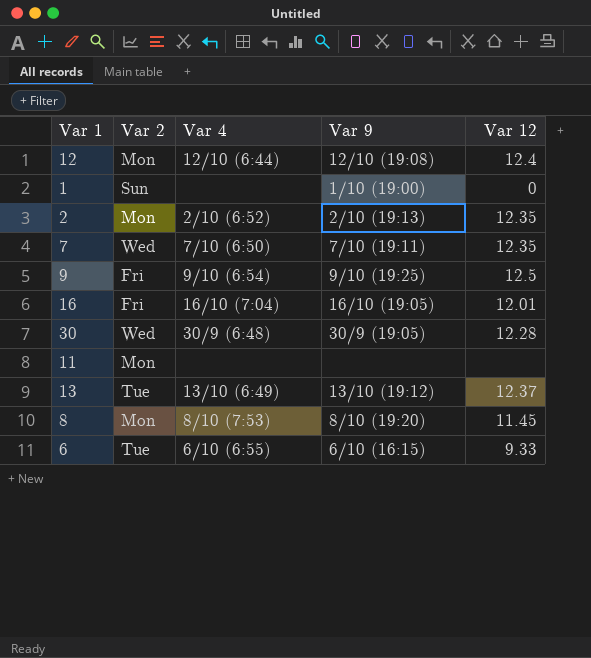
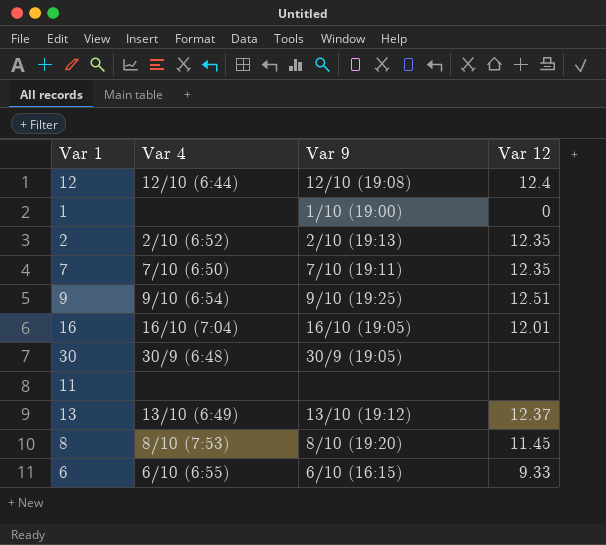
column Var 2 | position: 2 -> none
9 | Var 12: 12.5 -> 12.51
30 | Var 12: 12.28 -> none

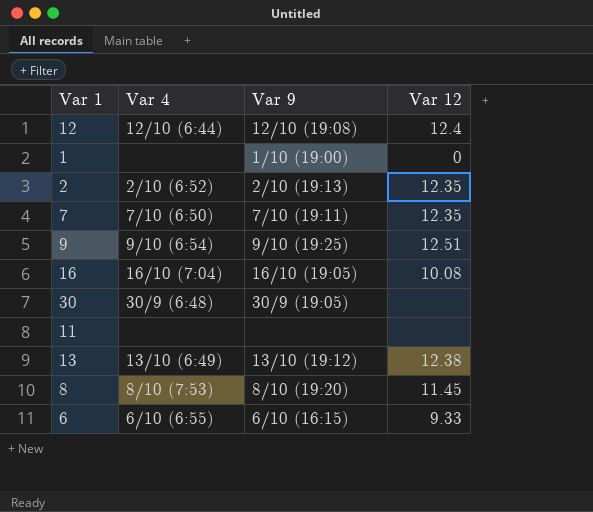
16 | Var 12: 12.01 -> 10.08
13 | Var 12: 12.37 -> 12.38

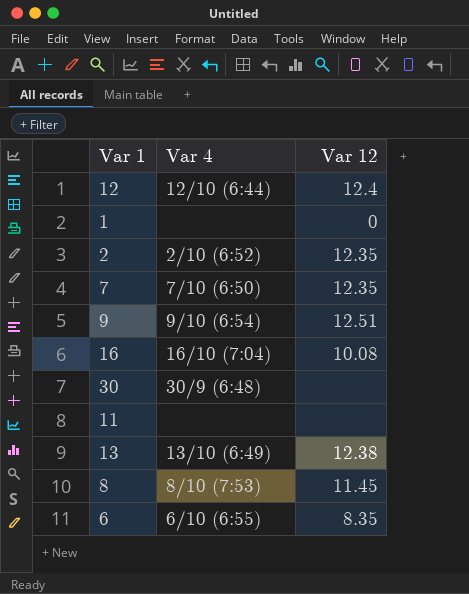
column Var 9 | position: 3 -> none
6 | Var 12: 9.33 -> 8.35

